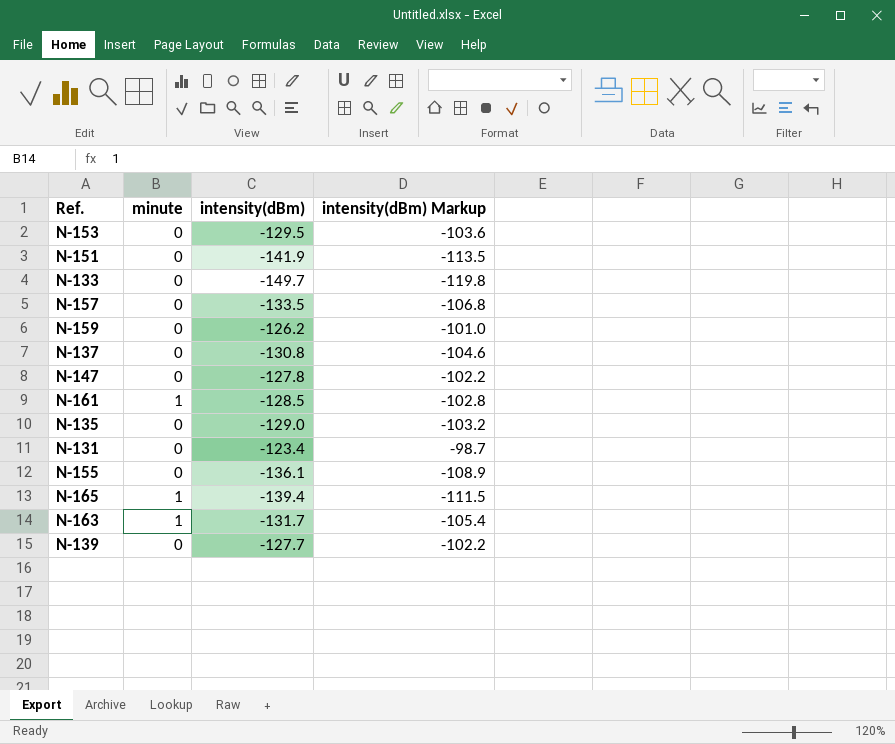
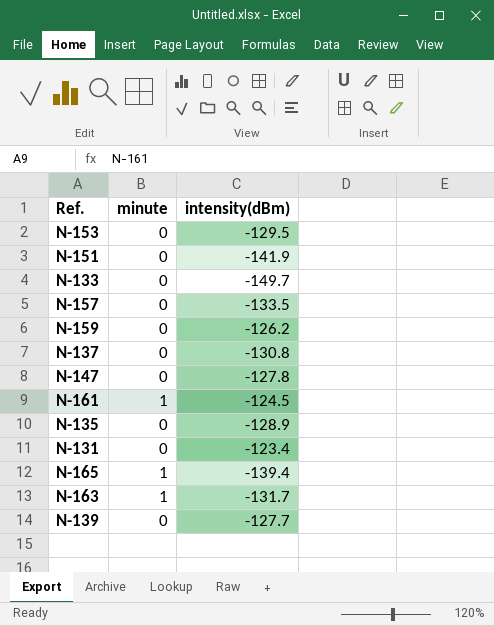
column intensity(dBm) Markup | formula: [intensity(dBm)] * 0.8 -> none
row N-155: 0 | -136.1 | -108.9 -> none
N-161 | intensity(dBm): -128.5 -> -124.5
N-135 | intensity(dBm): -129.0 -> -128.9

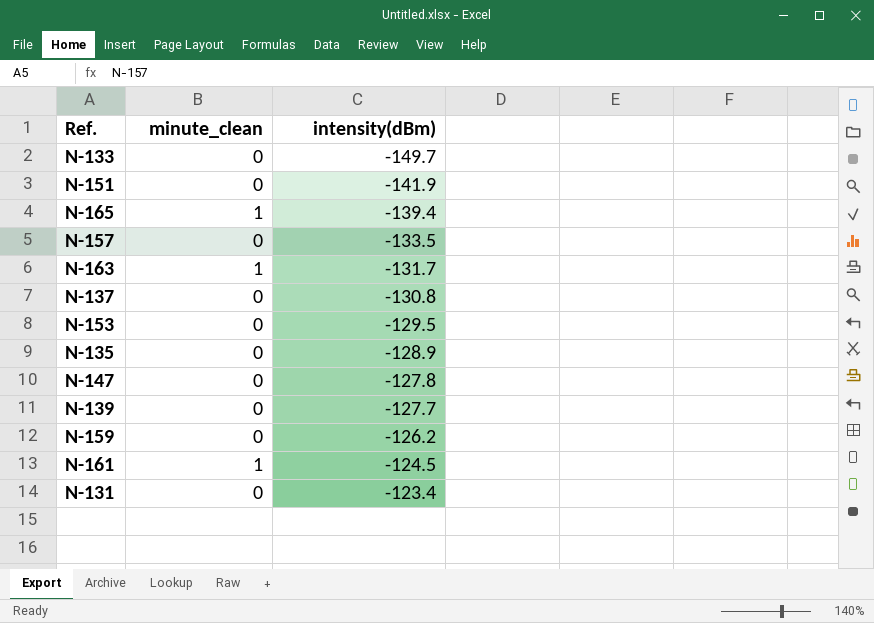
row order: none -> intensity(dBm) ascending
column name: minute -> minute_clean

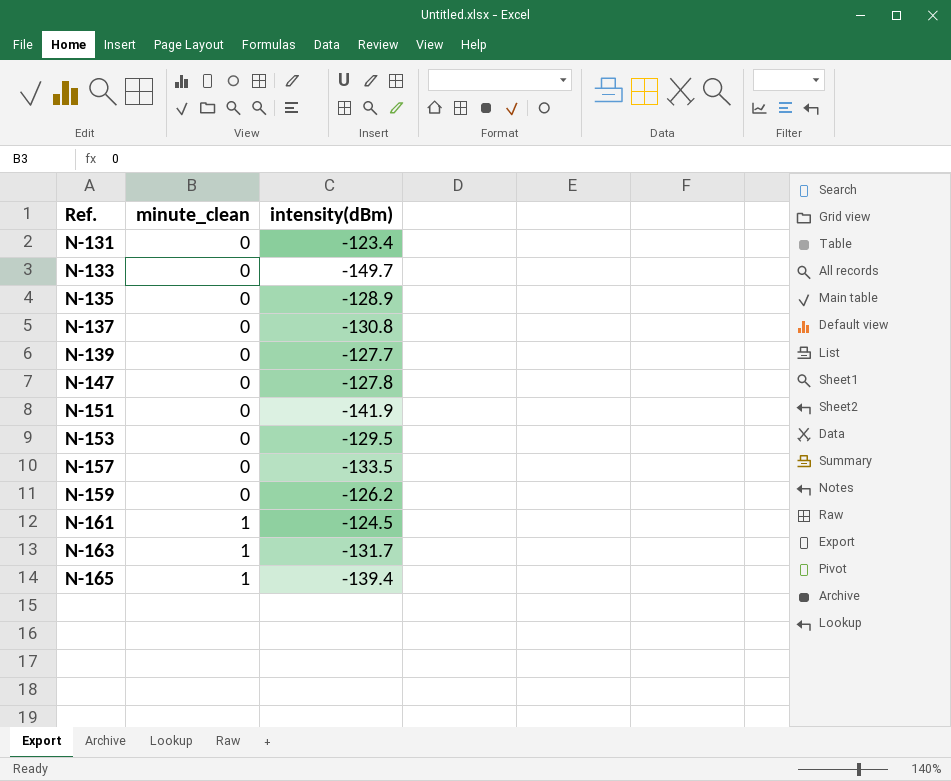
row order: intensity(dBm) ascending -> Ref. ascending

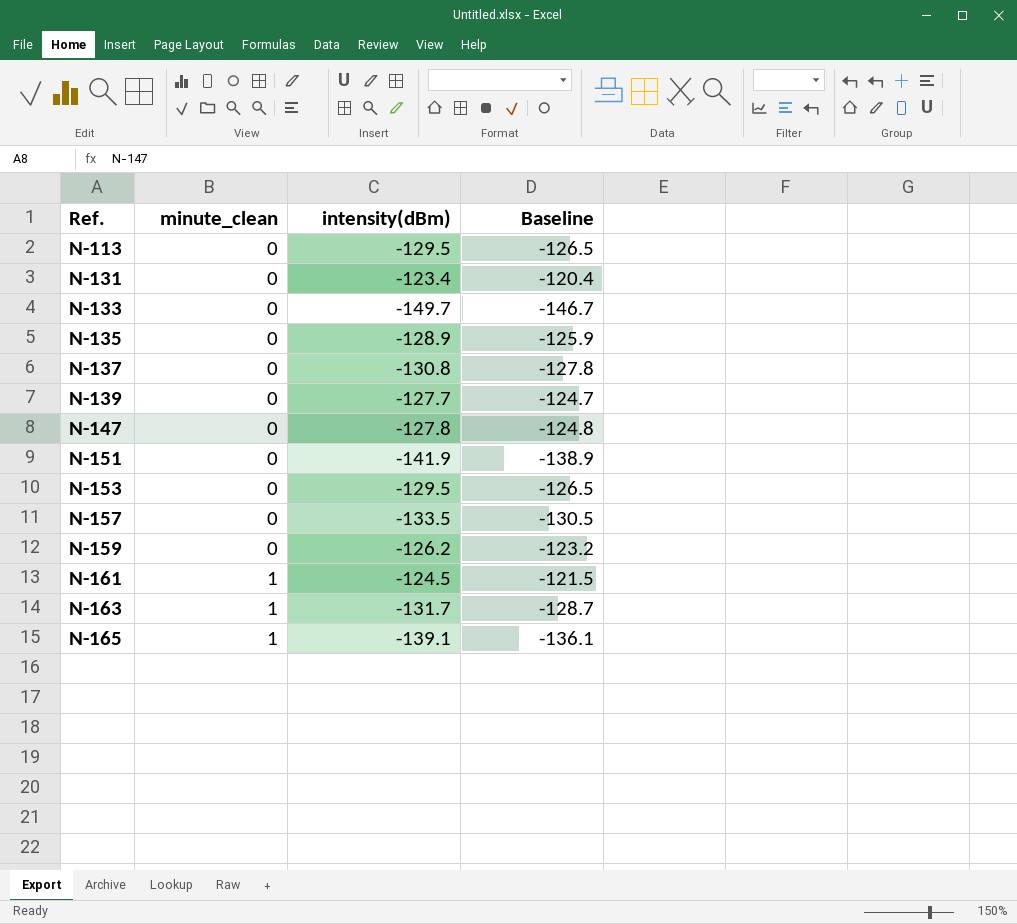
column Baseline | formula: none -> [intensity(dBm)] + 3
row N-113: none -> 0 | -129.5 | -126.5
N-165 | intensity(dBm): -139.4 -> -139.1

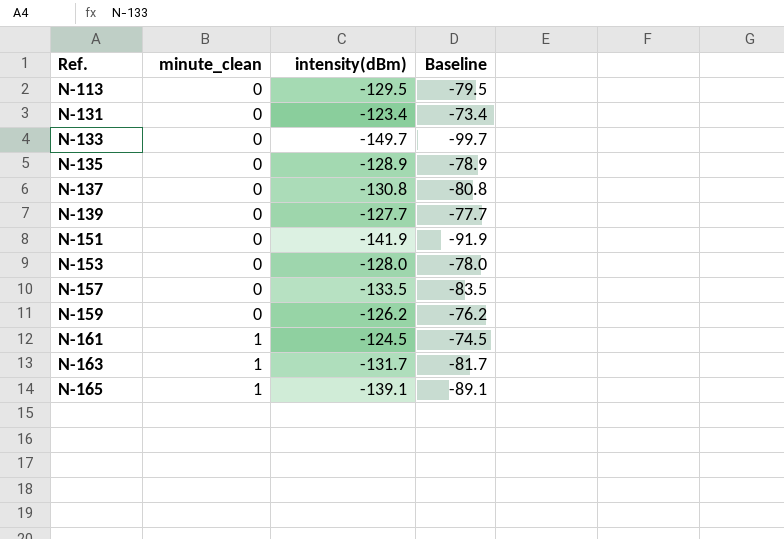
column Baseline | formula: [intensity(dBm)] + 3 -> [intensity(dBm)] + 50
row N-147: 0 | -127.8 | -124.8 -> none
N-153 | intensity(dBm): -129.5 -> -128.0

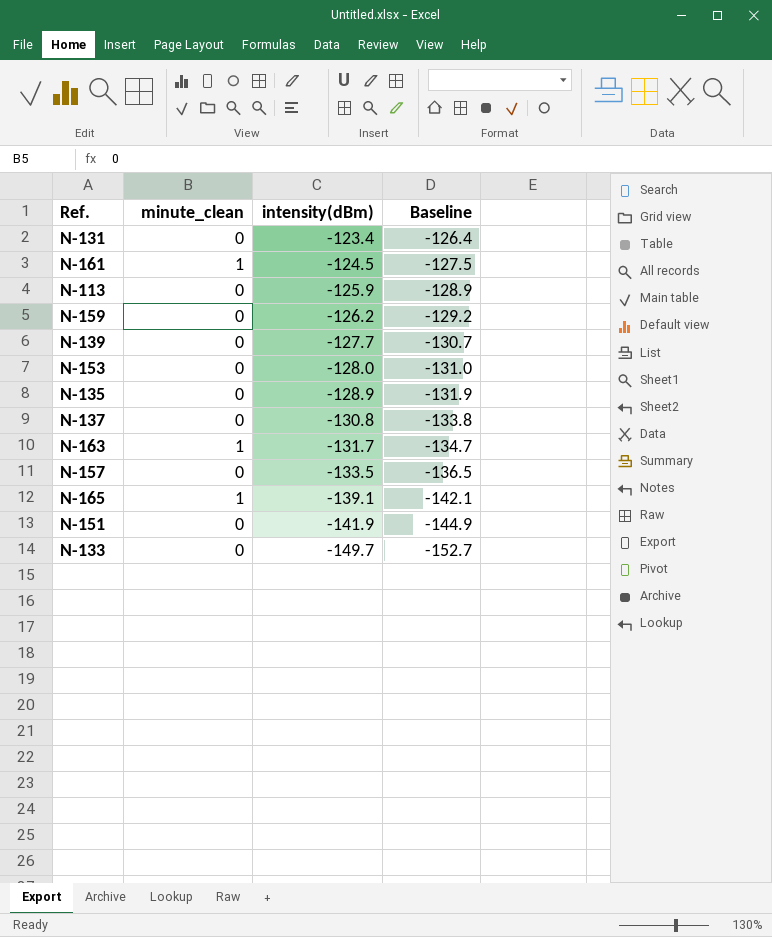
row order: Ref. ascending -> intensity(dBm) descending
column Baseline | formula: [intensity(dBm)] + 50 -> [intensity(dBm)] - 3
N-113 | intensity(dBm): -129.5 -> -125.9

